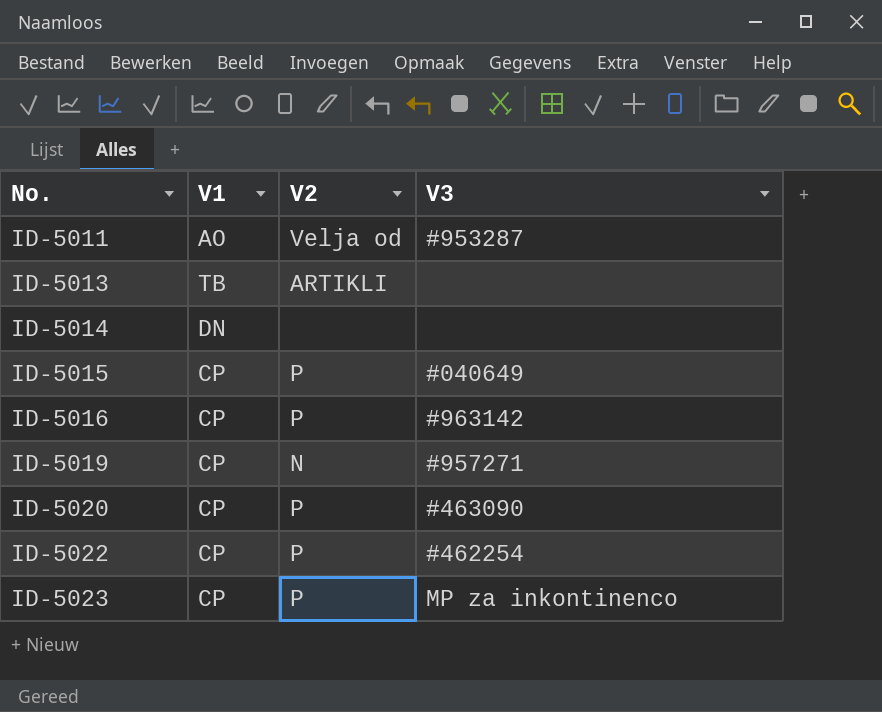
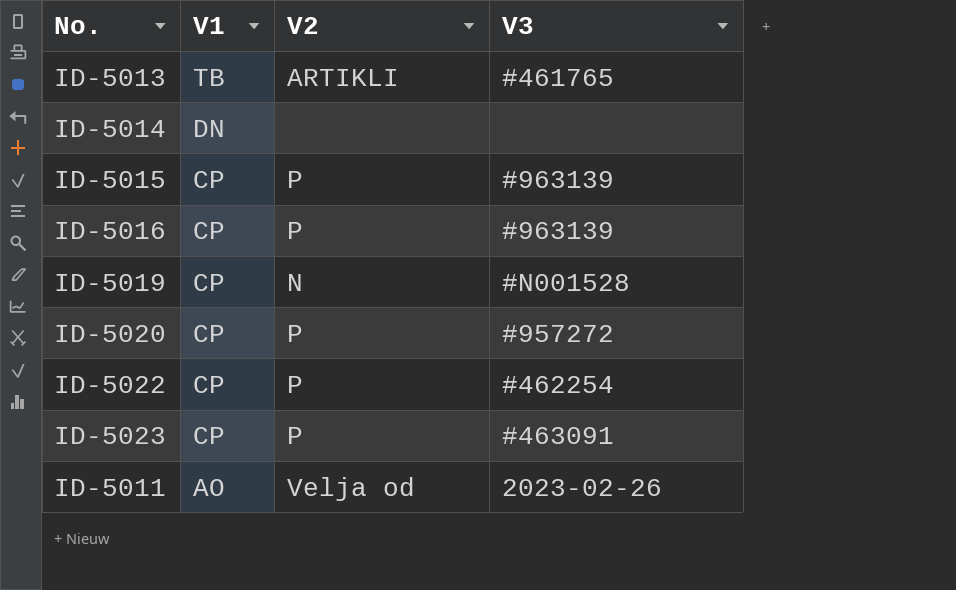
row order: No. ascending -> V1 descending
ID-5013 | V3: none -> #461765
ID-5015 | V3: #040649 -> #963139
ID-5016 | V3: #963142 -> #963139
ID-5019 | V3: #957271 -> #N001528
ID-5020 | V3: #463090 -> #957272
ID-5023 | V3: MP za inkontinenco -> #463091
ID-5011 | V3: #953287 -> 2023-02-26

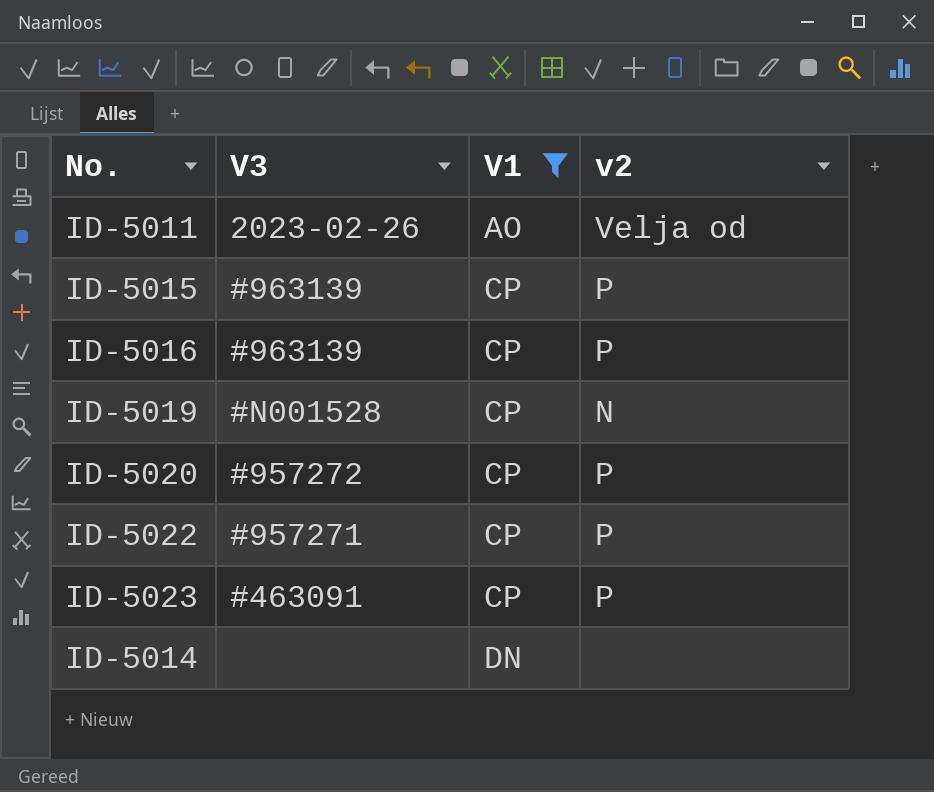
filter: none -> V1 != TB
row order: V1 descending -> V1 ascending
column V3 | position: 4 -> 2
column name: V2 -> v2
ID-5022 | V3: #462254 -> #957271

